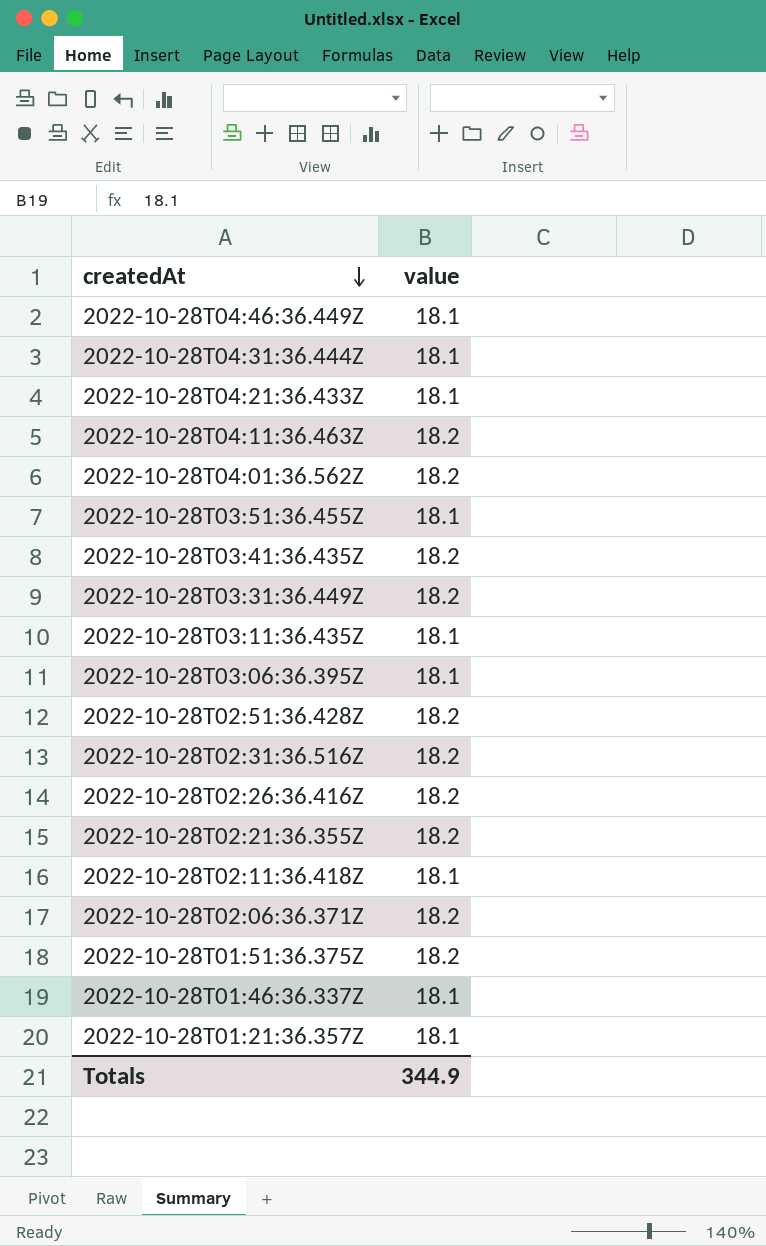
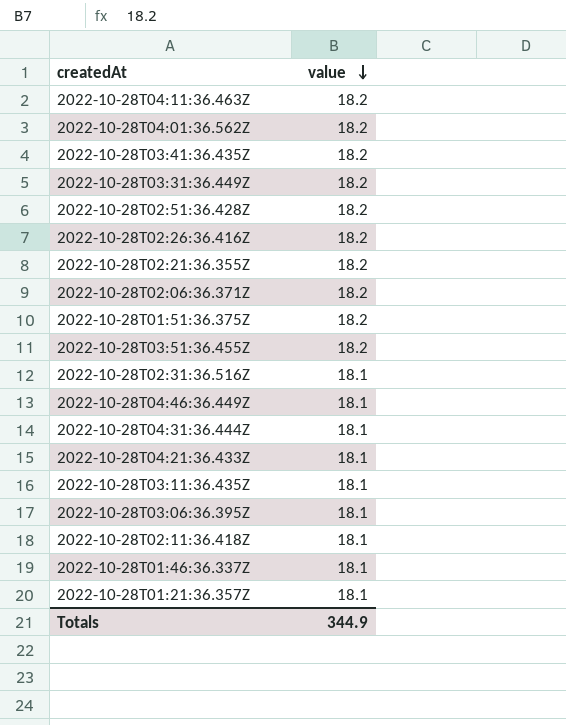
row order: createdAt descending -> value descending
2022-10-28T03:51:36.455Z | value: 18.1 -> 18.2
2022-10-28T02:31:36.516Z | value: 18.2 -> 18.1

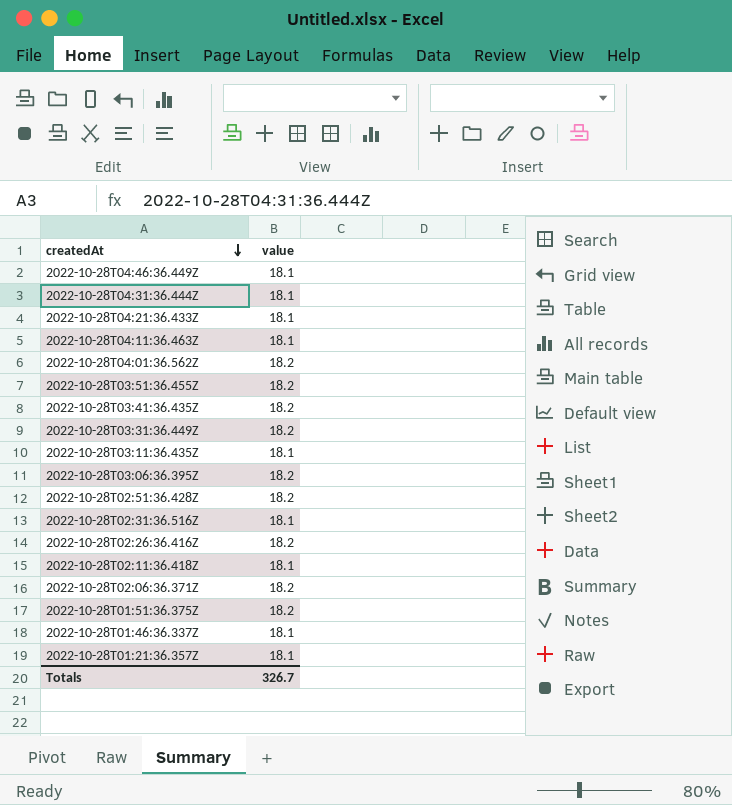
row order: value descending -> createdAt descending
row 2022-10-28T02:21:36.355Z: 18.2 -> none
2022-10-28T04:11:36.463Z | value: 18.2 -> 18.1
2022-10-28T03:06:36.395Z | value: 18.1 -> 18.2
Totals | value: 344.9 -> 326.7

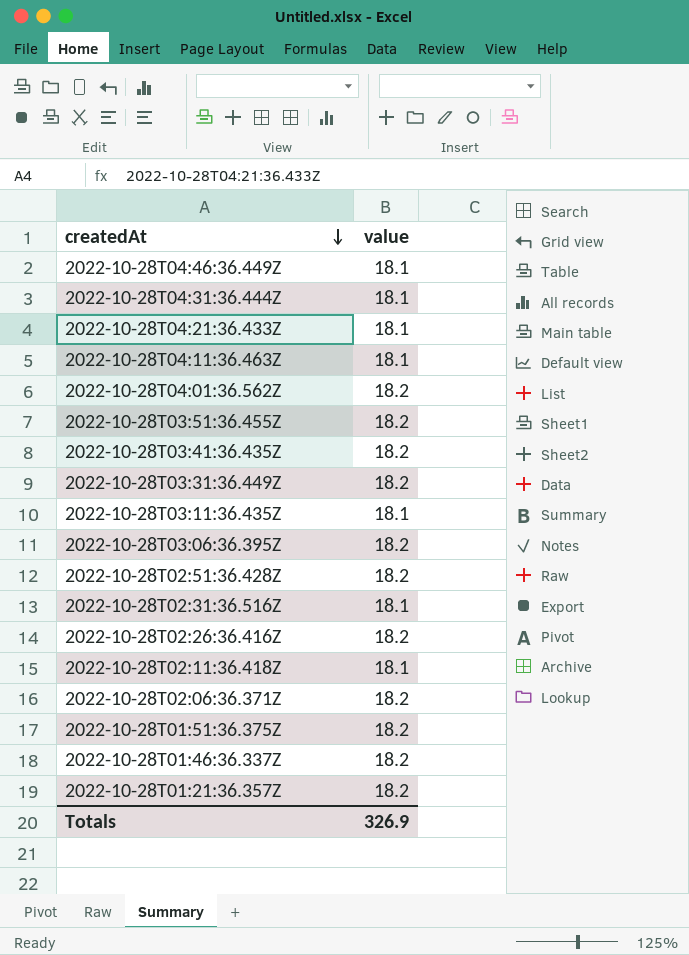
2022-10-28T01:46:36.337Z | value: 18.1 -> 18.2
2022-10-28T01:21:36.357Z | value: 18.1 -> 18.2
Totals | value: 326.7 -> 326.9

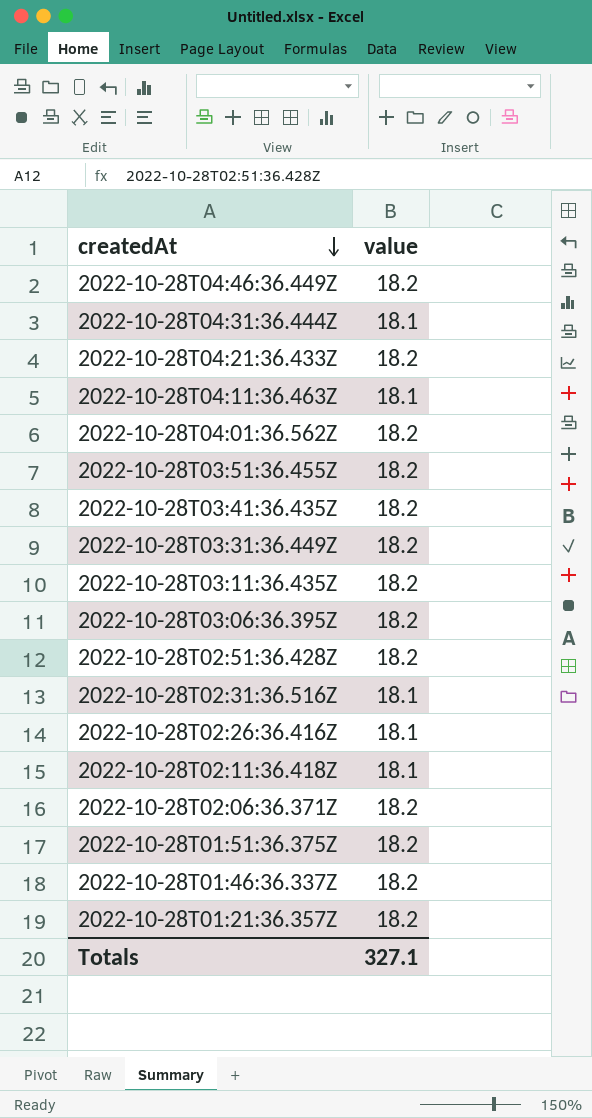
2022-10-28T04:46:36.449Z | value: 18.1 -> 18.2
2022-10-28T04:21:36.433Z | value: 18.1 -> 18.2
2022-10-28T03:11:36.435Z | value: 18.1 -> 18.2
2022-10-28T02:26:36.416Z | value: 18.2 -> 18.1
Totals | value: 326.9 -> 327.1

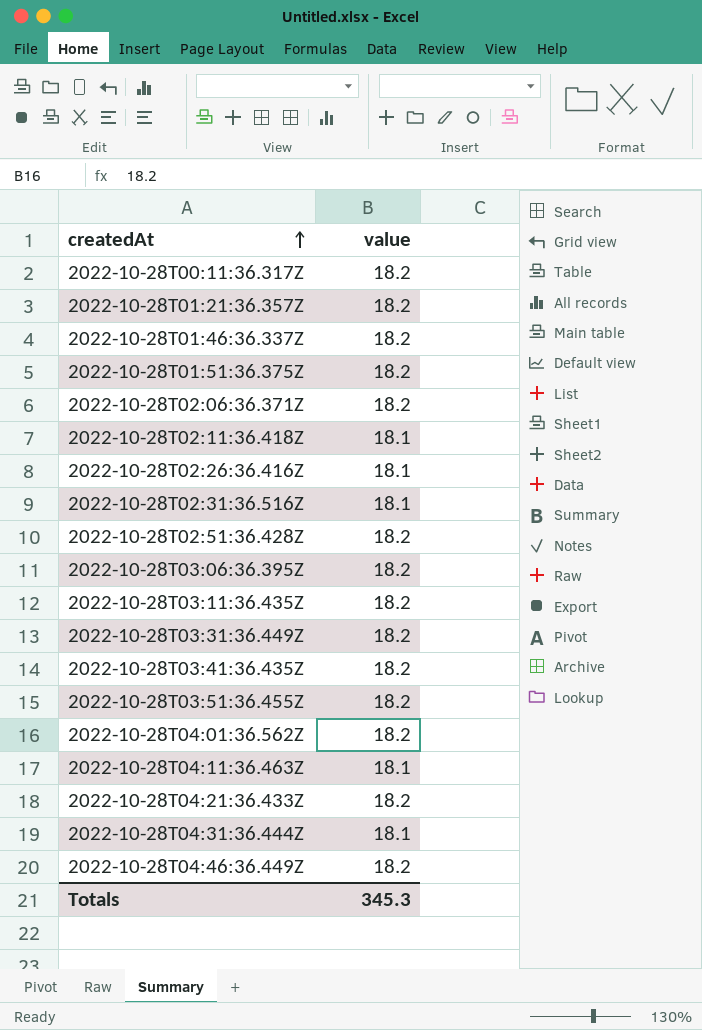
row order: createdAt descending -> createdAt ascending
row 2022-10-28T00:11:36.317Z: none -> 18.2
Totals | value: 327.1 -> 345.3

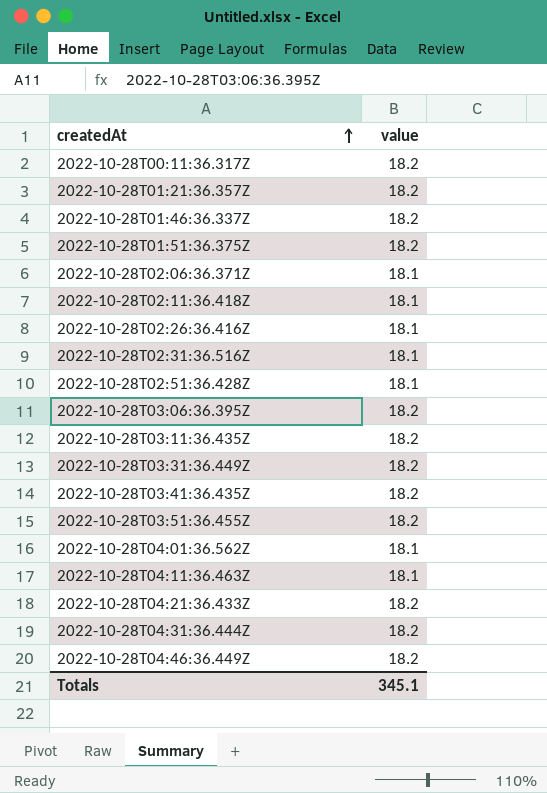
2022-10-28T02:06:36.371Z | value: 18.2 -> 18.1
2022-10-28T02:51:36.428Z | value: 18.2 -> 18.1
2022-10-28T04:01:36.562Z | value: 18.2 -> 18.1
2022-10-28T04:31:36.444Z | value: 18.1 -> 18.2
Totals | value: 345.3 -> 345.1

